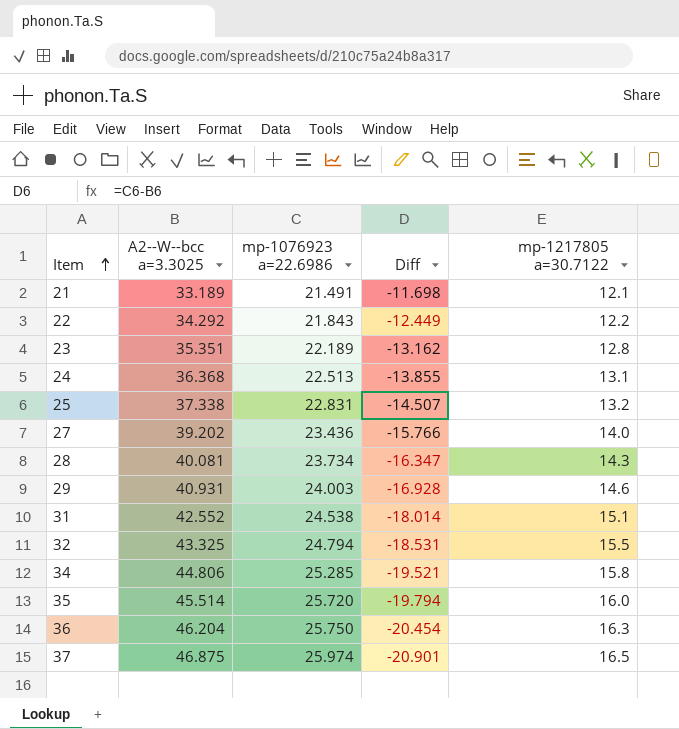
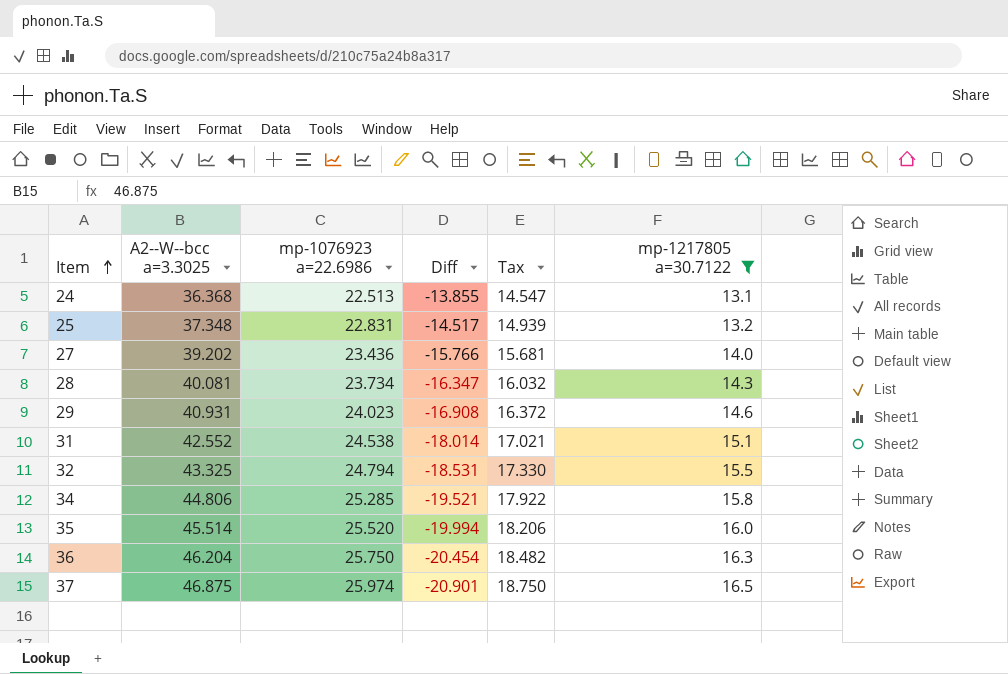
filter: none -> mp-1217805 a=30.7122 >= 13.1
column Tax | formula: none -> [A2--W--bcc a=3.3025] * 0.4
25 | A2--W--bcc a=3.3025: 37.338 -> 37.348
25 | Diff: -14.507 -> -14.517
29 | mp-1076923 a=22.6986: 24.003 -> 24.023
29 | Diff: -16.928 -> -16.908
35 | mp-1076923 a=22.6986: 25.720 -> 25.520
35 | Diff: -19.794 -> -19.994

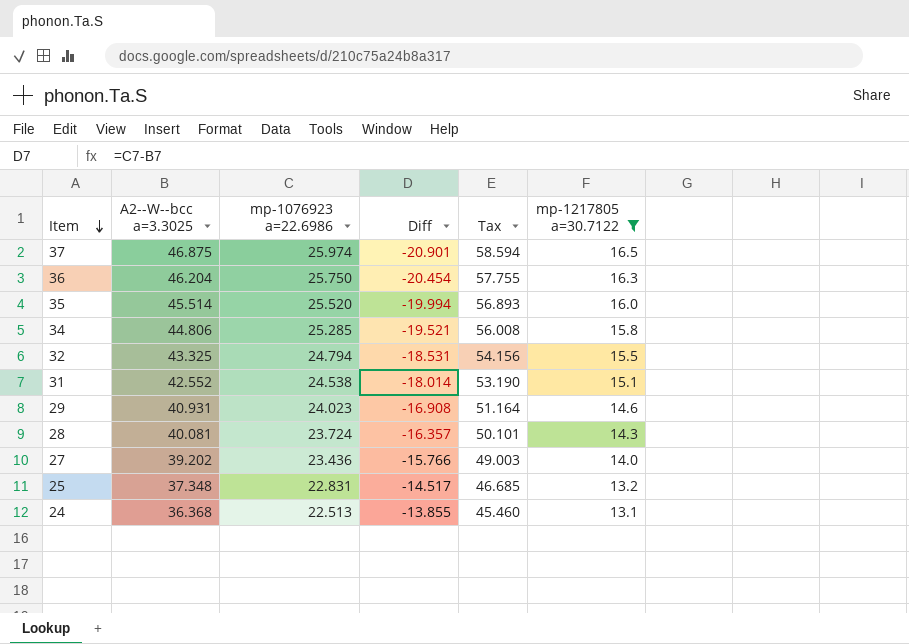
row order: Item ascending -> Item descending
column Tax | formula: [A2--W--bcc a=3.3025] * 0.4 -> [A2--W--bcc a=3.3025] * 1.25
28 | mp-1076923 a=22.6986: 23.734 -> 23.724
28 | Diff: -16.347 -> -16.357

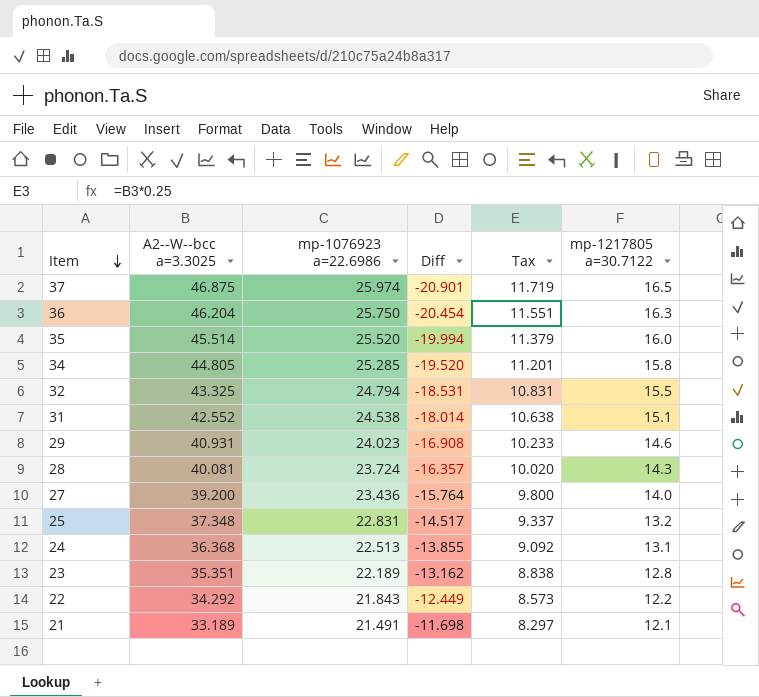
filter: mp-1217805 a=30.7122 >= 13.1 -> none
column Tax | formula: [A2--W--bcc a=3.3025] * 1.25 -> [A2--W--bcc a=3.3025] * 0.25
34 | A2--W--bcc a=3.3025: 44.806 -> 44.805
34 | Diff: -19.521 -> -19.520
27 | A2--W--bcc a=3.3025: 39.202 -> 39.200
27 | Diff: -15.766 -> -15.764

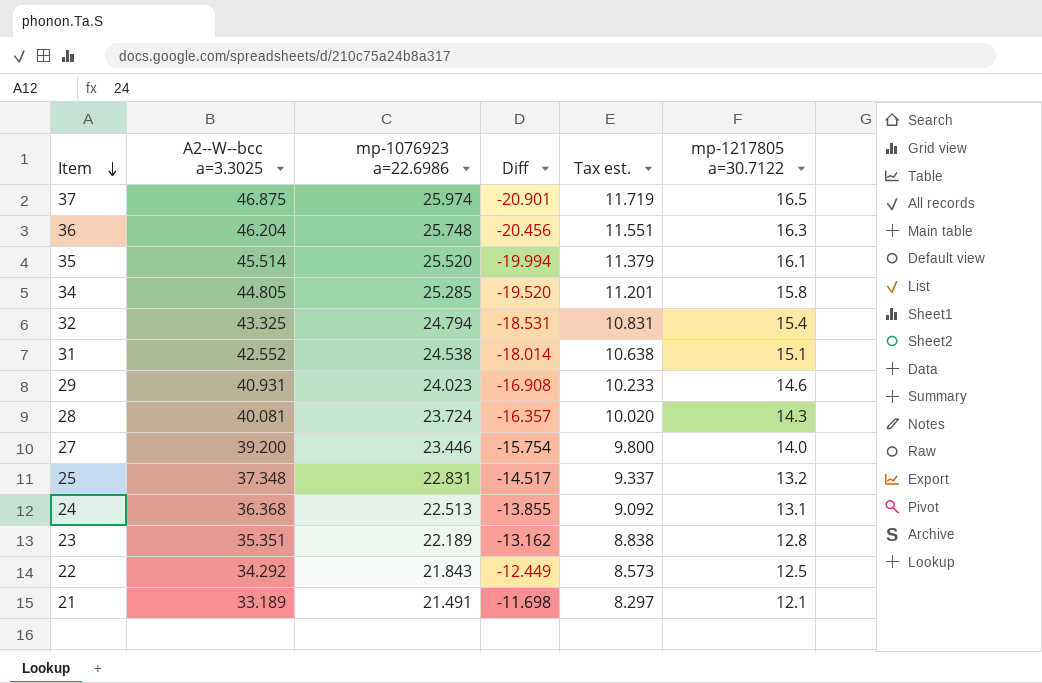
column name: Tax -> Tax est.
36 | mp-1076923 a=22.6986: 25.750 -> 25.748
36 | Diff: -20.454 -> -20.456
35 | mp-1217805 a=30.7122: 16.0 -> 16.1
32 | mp-1217805 a=30.7122: 15.5 -> 15.4
27 | mp-1076923 a=22.6986: 23.436 -> 23.446
27 | Diff: -15.764 -> -15.754
22 | mp-1217805 a=30.7122: 12.2 -> 12.5

